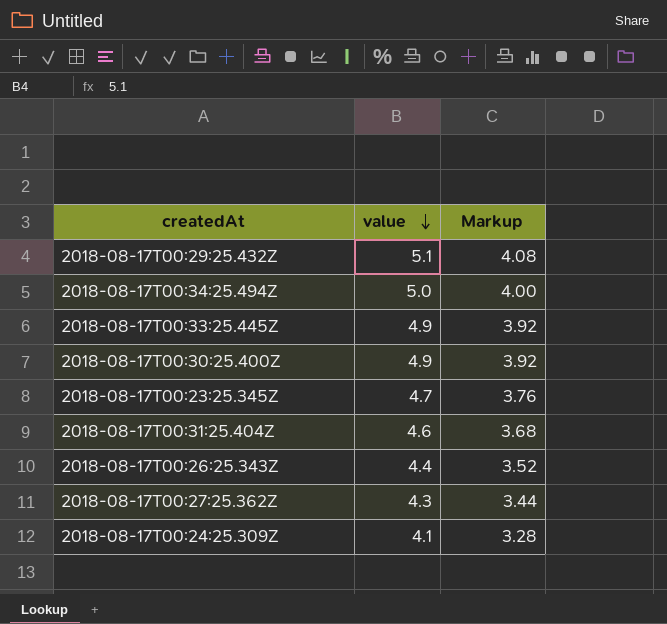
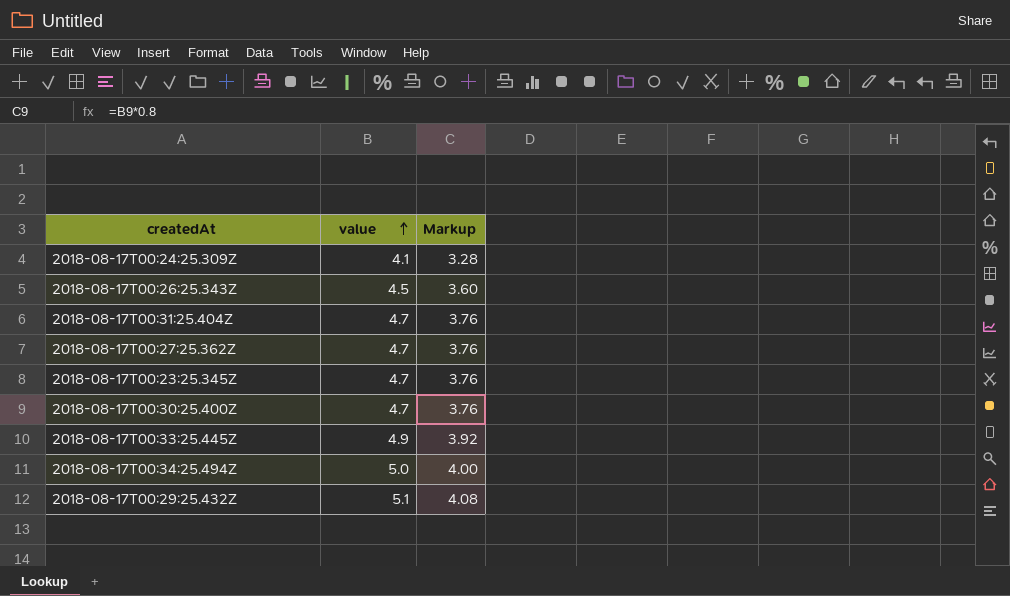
row order: value descending -> value ascending
2018-08-17T00:26:25.343Z | value: 4.4 -> 4.5
2018-08-17T00:26:25.343Z | Markup: 3.52 -> 3.60
2018-08-17T00:31:25.404Z | value: 4.6 -> 4.7
2018-08-17T00:31:25.404Z | Markup: 3.68 -> 3.76
2018-08-17T00:27:25.362Z | value: 4.3 -> 4.7
2018-08-17T00:27:25.362Z | Markup: 3.44 -> 3.76
2018-08-17T00:30:25.400Z | value: 4.9 -> 4.7
2018-08-17T00:30:25.400Z | Markup: 3.92 -> 3.76

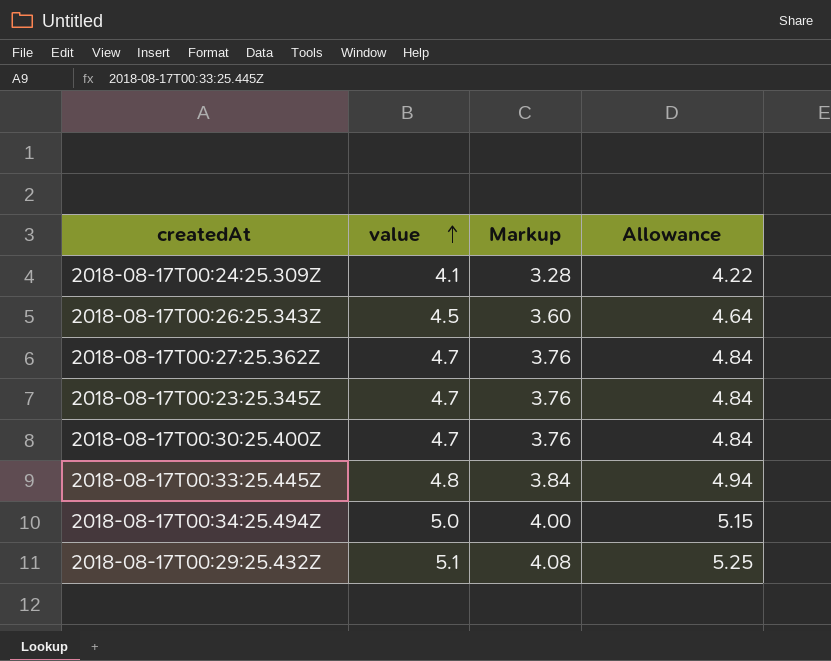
column Allowance | formula: none -> [value] * 1.03
row 2018-08-17T00:31:25.404Z: 4.7 | 3.76 -> none
2018-08-17T00:33:25.445Z | value: 4.9 -> 4.8
2018-08-17T00:33:25.445Z | Markup: 3.92 -> 3.84

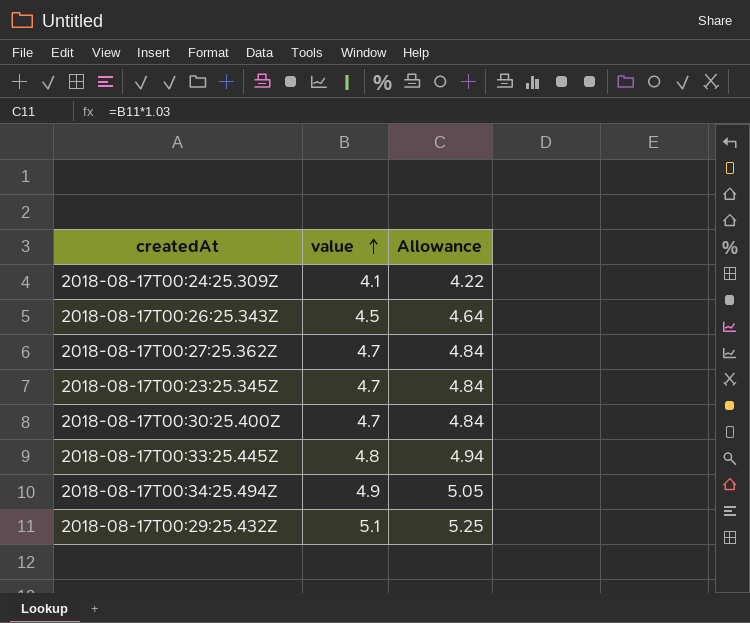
column Markup | formula: [value] * 0.8 -> none
2018-08-17T00:34:25.494Z | value: 5.0 -> 4.9
2018-08-17T00:34:25.494Z | Allowance: 5.15 -> 5.05

